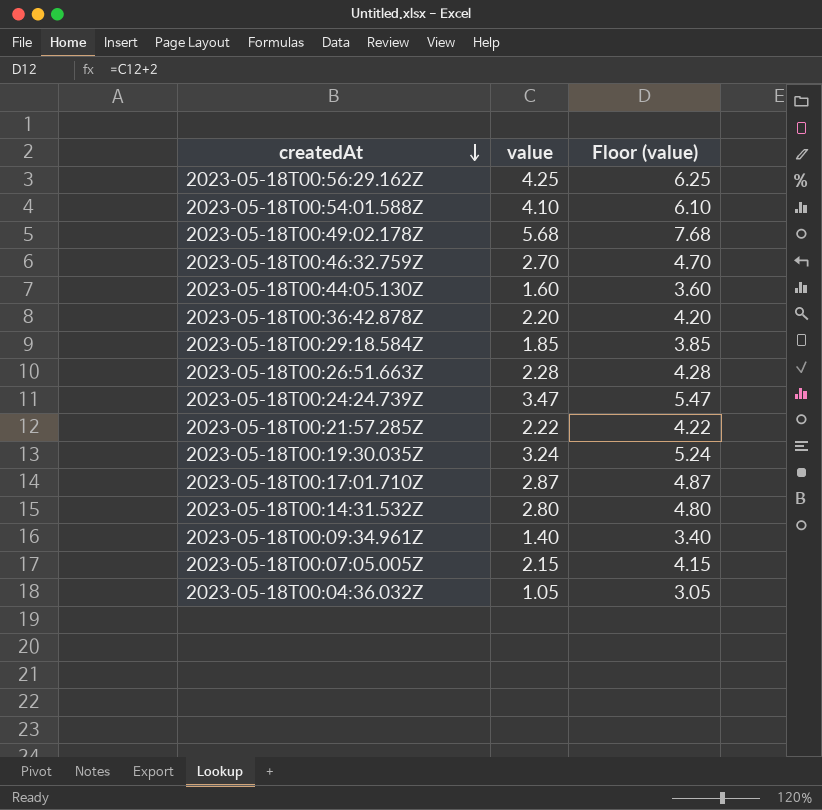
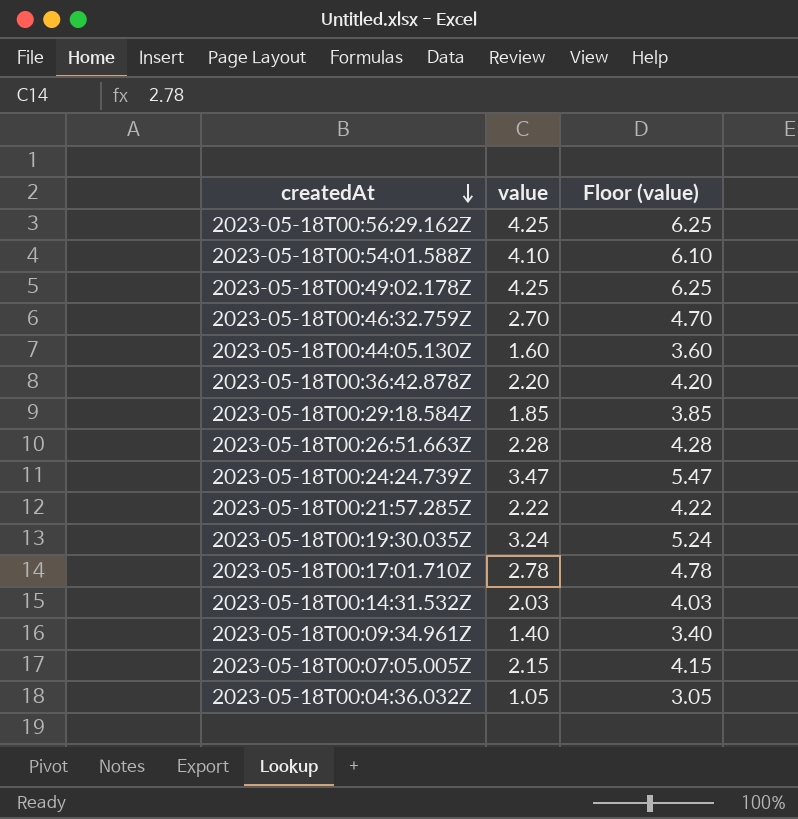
2023-05-18T00:49:02.178Z | value: 5.68 -> 4.25
2023-05-18T00:49:02.178Z | Floor (value): 7.68 -> 6.25
2023-05-18T00:17:01.710Z | value: 2.87 -> 2.78
2023-05-18T00:17:01.710Z | Floor (value): 4.87 -> 4.78
2023-05-18T00:14:31.532Z | value: 2.80 -> 2.03
2023-05-18T00:14:31.532Z | Floor (value): 4.80 -> 4.03

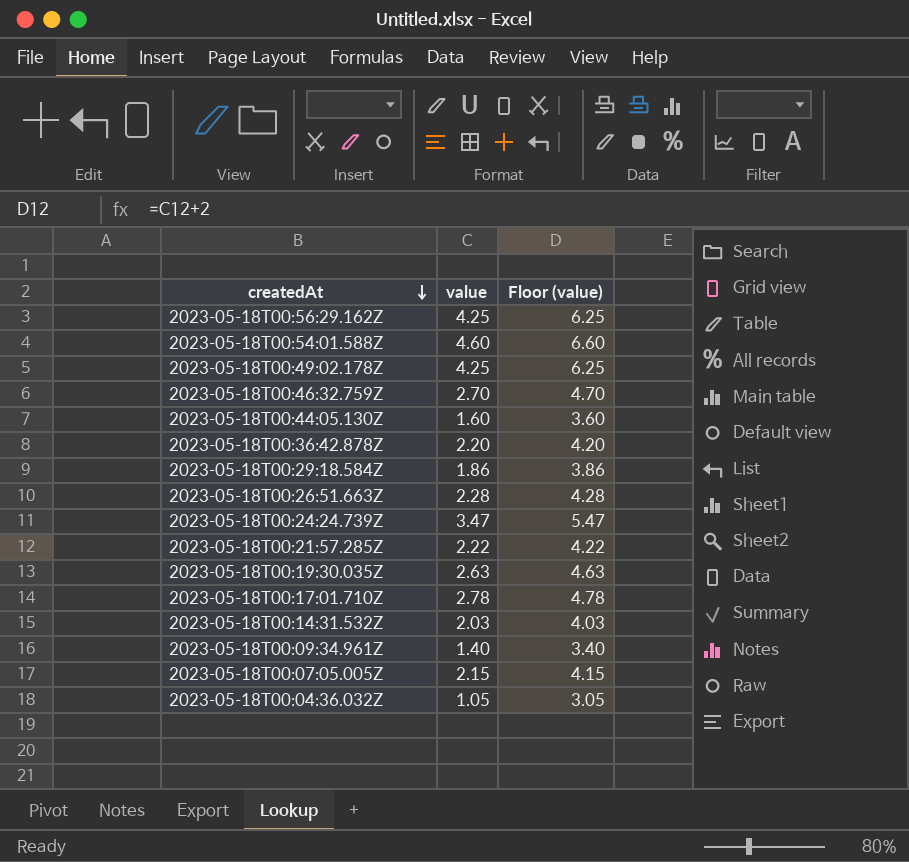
2023-05-18T00:54:01.588Z | value: 4.10 -> 4.60
2023-05-18T00:54:01.588Z | Floor (value): 6.10 -> 6.60
2023-05-18T00:29:18.584Z | value: 1.85 -> 1.86
2023-05-18T00:29:18.584Z | Floor (value): 3.85 -> 3.86
2023-05-18T00:19:30.035Z | value: 3.24 -> 2.63
2023-05-18T00:19:30.035Z | Floor (value): 5.24 -> 4.63

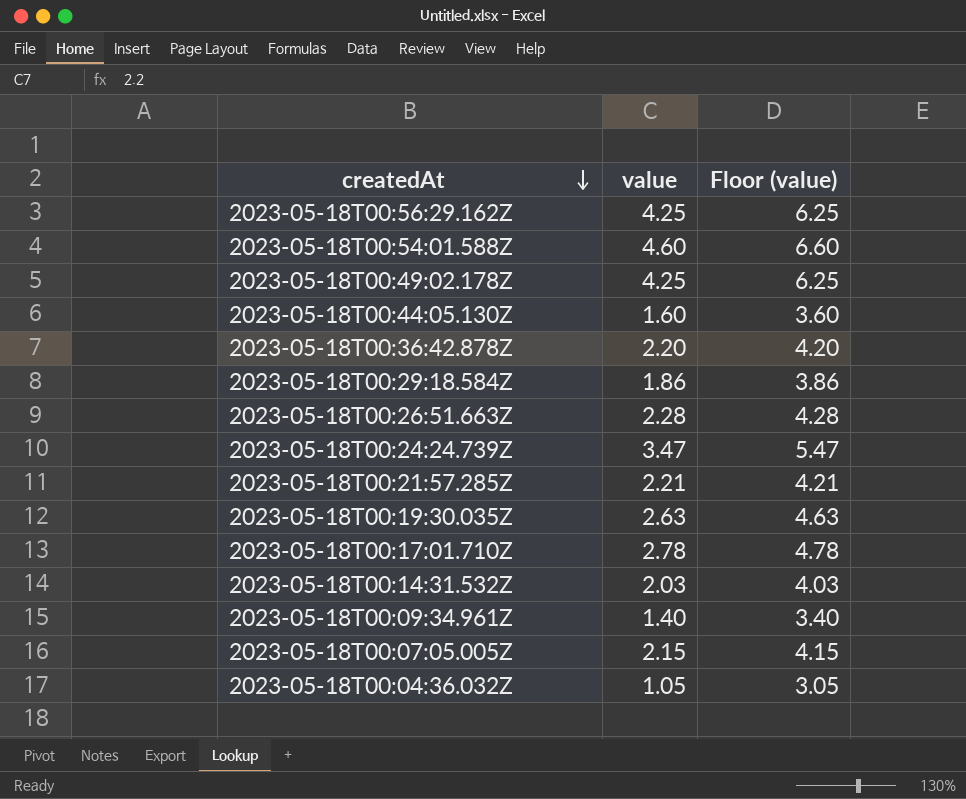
row 2023-05-18T00:46:32.759Z: 2.70 | 4.70 -> none
2023-05-18T00:21:57.285Z | value: 2.22 -> 2.21
2023-05-18T00:21:57.285Z | Floor (value): 4.22 -> 4.21

